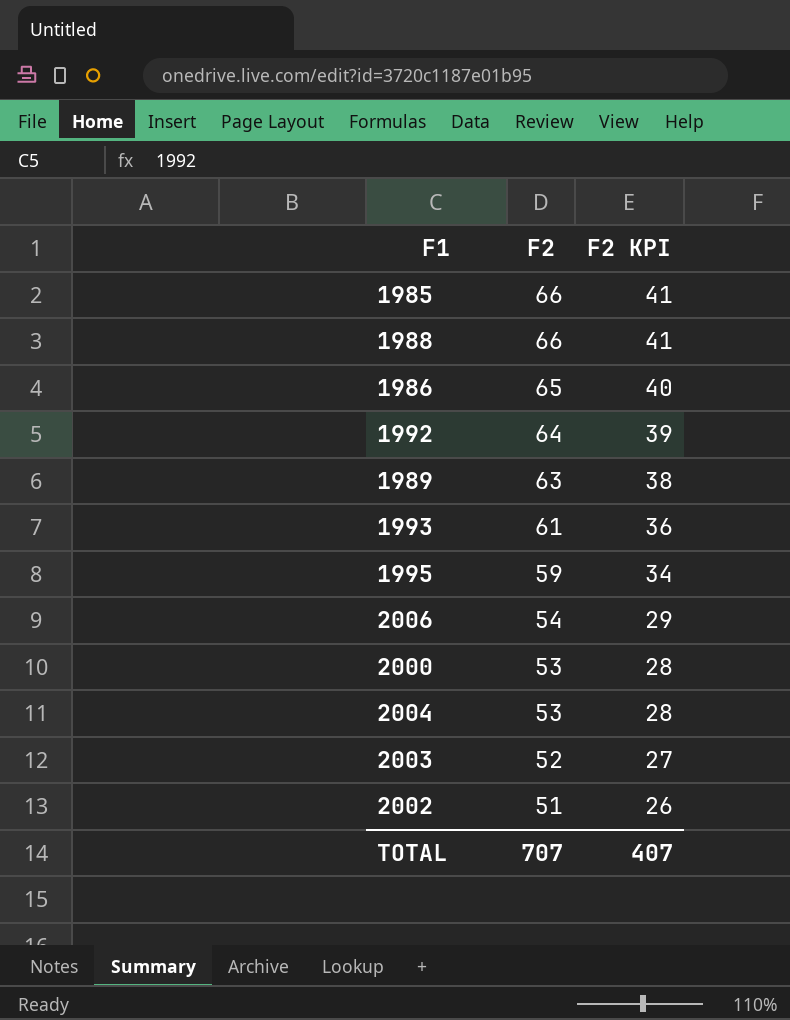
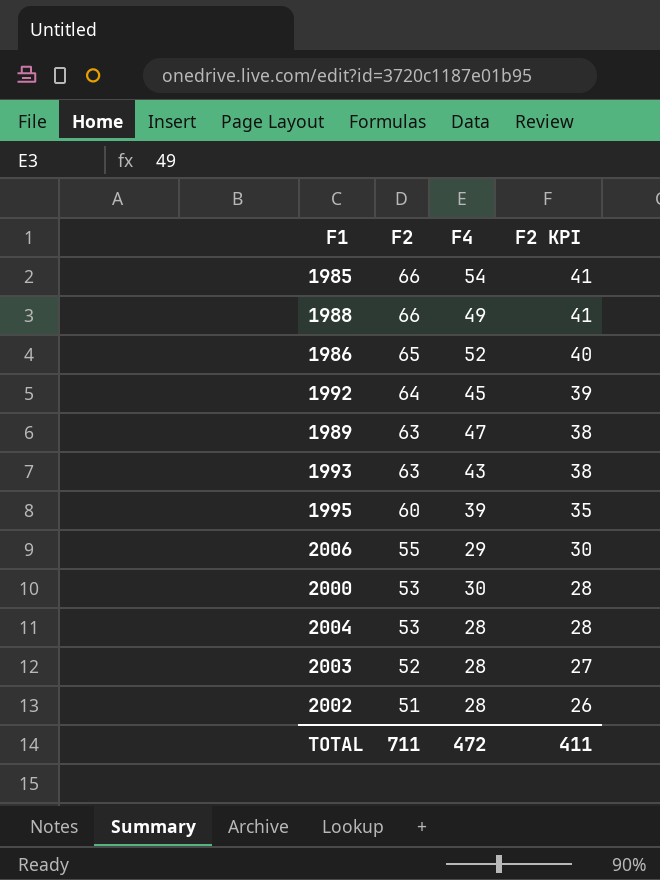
column F4 | position: none -> 3
1993 | F2: 61 -> 63
1993 | F2 KPI: 36 -> 38
1995 | F2: 59 -> 60
1995 | F2 KPI: 34 -> 35
2006 | F2: 54 -> 55
2006 | F2 KPI: 29 -> 30
TOTAL | F2: 707 -> 711
TOTAL | F2 KPI: 407 -> 411

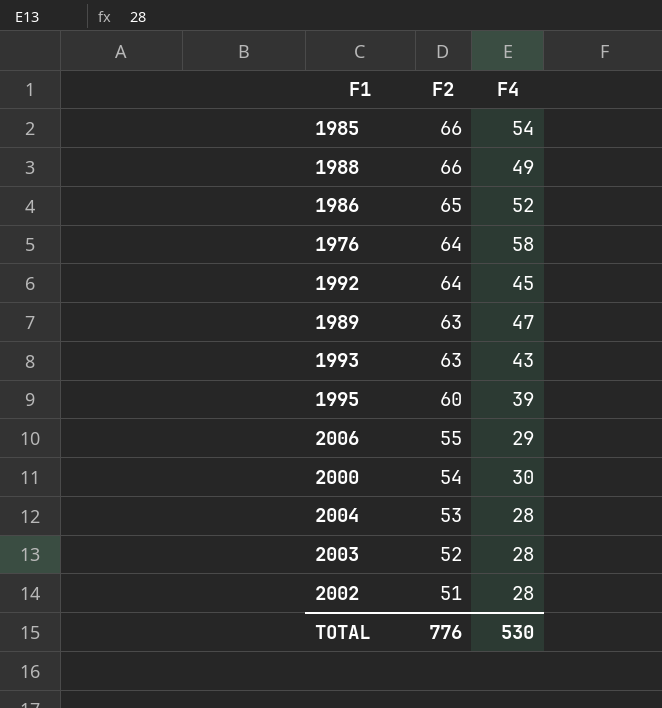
column F2 KPI | formula: [F2] - 25 -> none
row 1976: none -> 64 | 58
2000 | F2: 53 -> 54
TOTAL | F2: 711 -> 776
TOTAL | F4: 472 -> 530

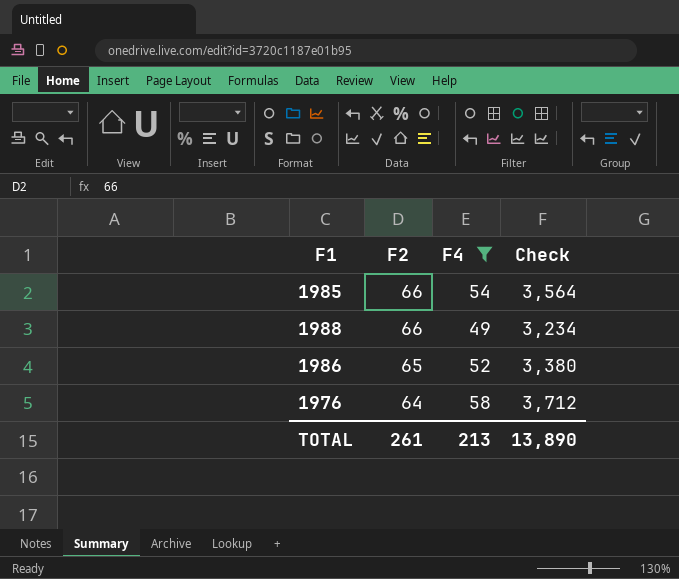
filter: none -> F4 >= 49
column Check | formula: none -> [F2] * [F4]
TOTAL | F2: 776 -> 261
TOTAL | F4: 530 -> 213

